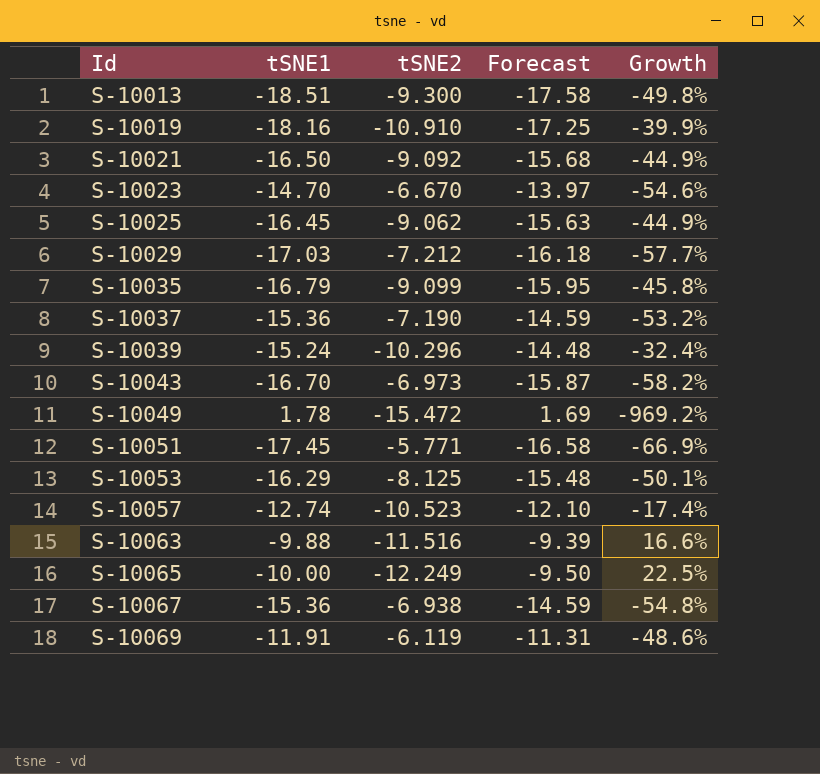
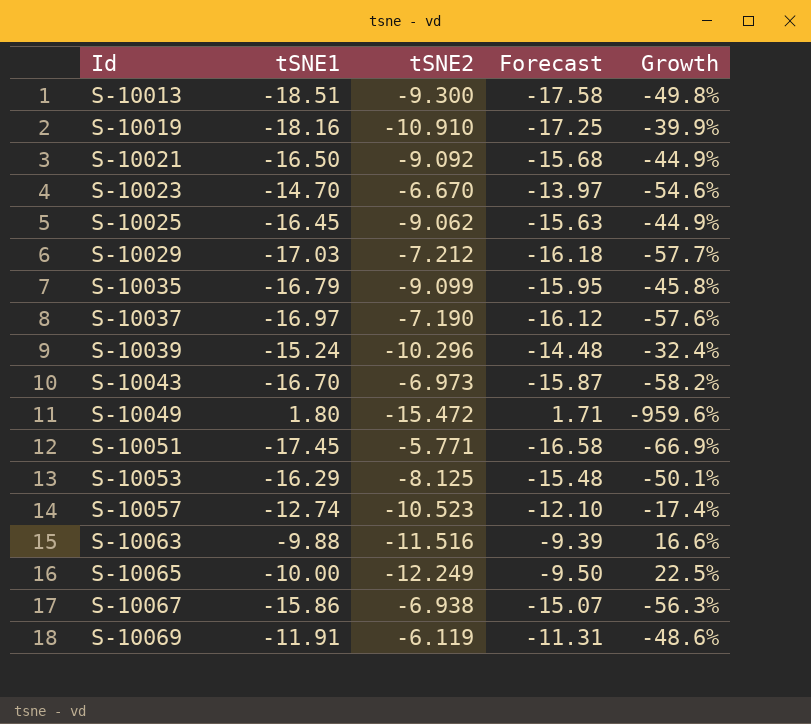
S-10037 | tSNE1: -15.36 -> -16.97
S-10037 | Forecast: -14.59 -> -16.12
S-10037 | Growth: -53.2% -> -57.6%
S-10049 | tSNE1: 1.78 -> 1.80
S-10049 | Forecast: 1.69 -> 1.71
S-10049 | Growth: -969.2% -> -959.6%
S-10067 | tSNE1: -15.36 -> -15.86
S-10067 | Forecast: -14.59 -> -15.07
S-10067 | Growth: -54.8% -> -56.3%

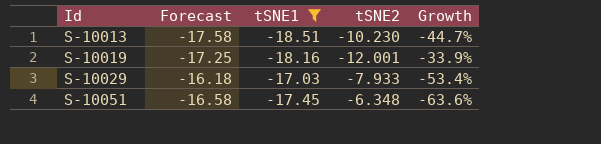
filter: none -> tSNE1 <= -17.03
column Forecast | position: 4 -> 2
S-10013 | tSNE2: -9.300 -> -10.230
S-10013 | Growth: -49.8% -> -44.7%
S-10019 | tSNE2: -10.910 -> -12.001
S-10019 | Growth: -39.9% -> -33.9%
S-10029 | tSNE2: -7.212 -> -7.933
S-10029 | Growth: -57.7% -> -53.4%
S-10051 | tSNE2: -5.771 -> -6.348
S-10051 | Growth: -66.9% -> -63.6%

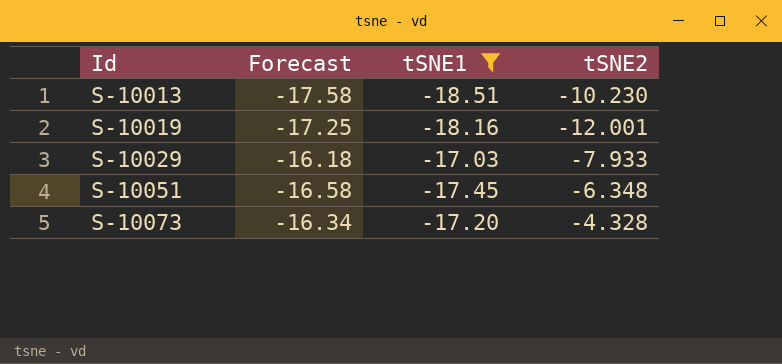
column Growth | formula: ([tSNE2] - [tSNE1]) / [tSNE1] -> none
row S-10073: none -> -16.34 | -17.20 | -4.328

